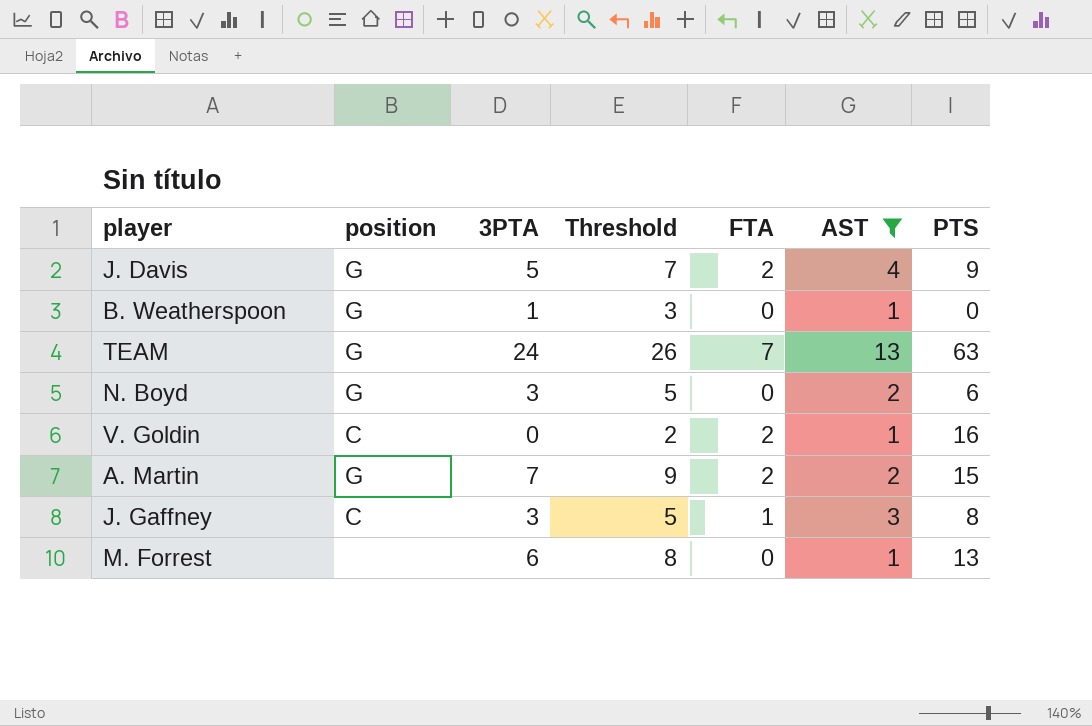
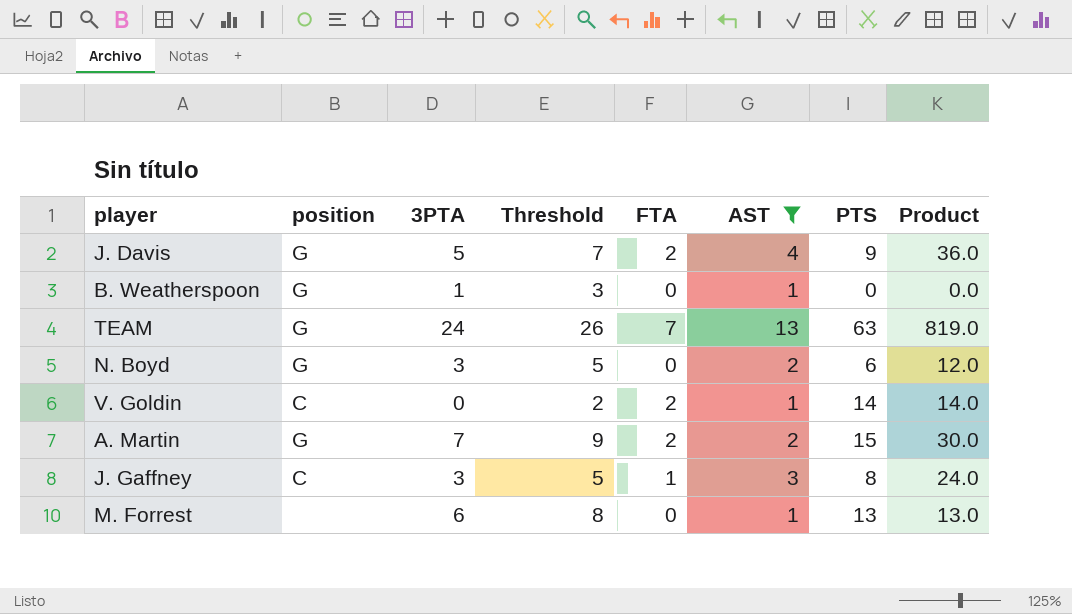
column Product | formula: none -> [AST] * [PTS]
V. Goldin | PTS: 16 -> 14

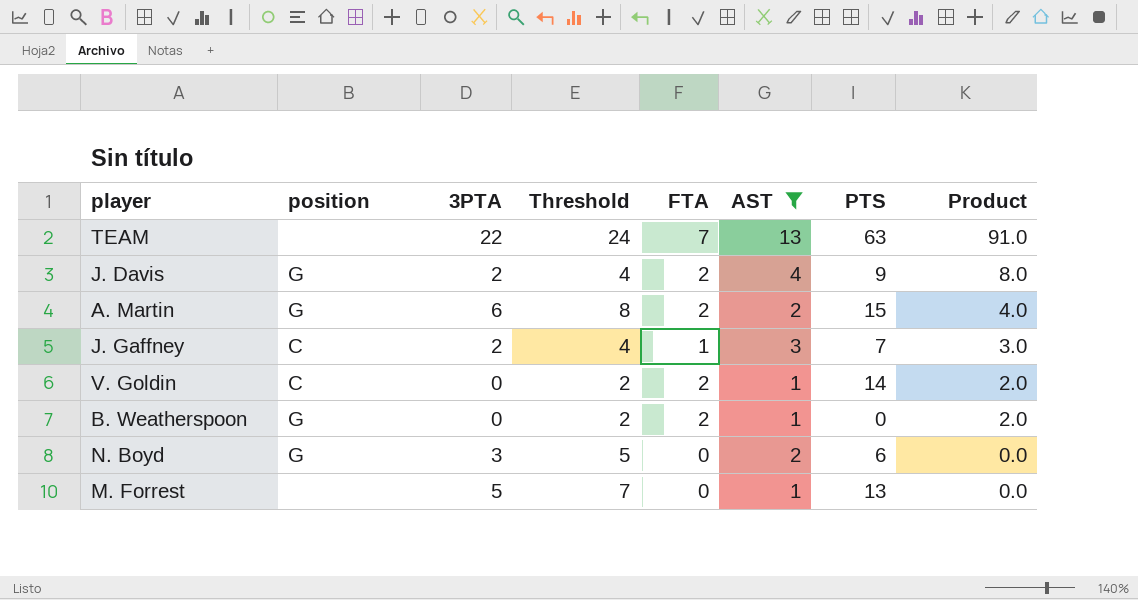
row order: none -> Product descending
column Product | formula: [AST] * [PTS] -> [FTA] * [AST]
TEAM | position: G -> none
TEAM | 3PTA: 24 -> 22
TEAM | Threshold: 26 -> 24
J. Davis | 3PTA: 5 -> 2
J. Davis | Threshold: 7 -> 4
A. Martin | 3PTA: 7 -> 6
A. Martin | Threshold: 9 -> 8
J. Gaffney | 3PTA: 3 -> 2
J. Gaffney | Threshold: 5 -> 4
J. Gaffney | PTS: 8 -> 7
B. Weatherspoon | 3PTA: 1 -> 0
B. Weatherspoon | Threshold: 3 -> 2
B. Weatherspoon | FTA: 0 -> 2
M. Forrest | 3PTA: 6 -> 5
M. Forrest | Threshold: 8 -> 7

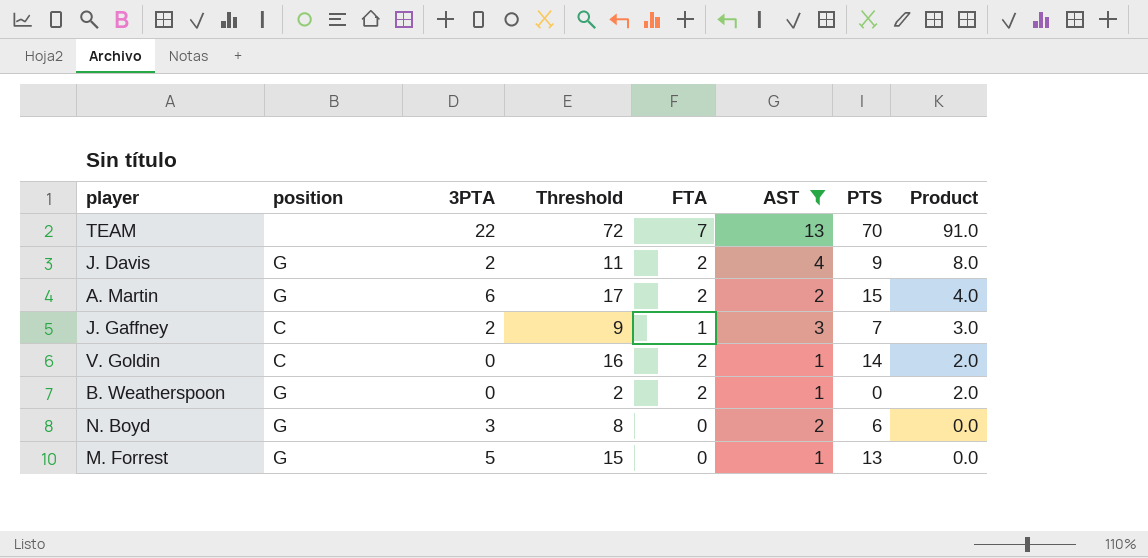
column Threshold | formula: [3PTA] + 2 -> [PTS] + 2
TEAM | PTS: 63 -> 70
M. Forrest | position: none -> G

